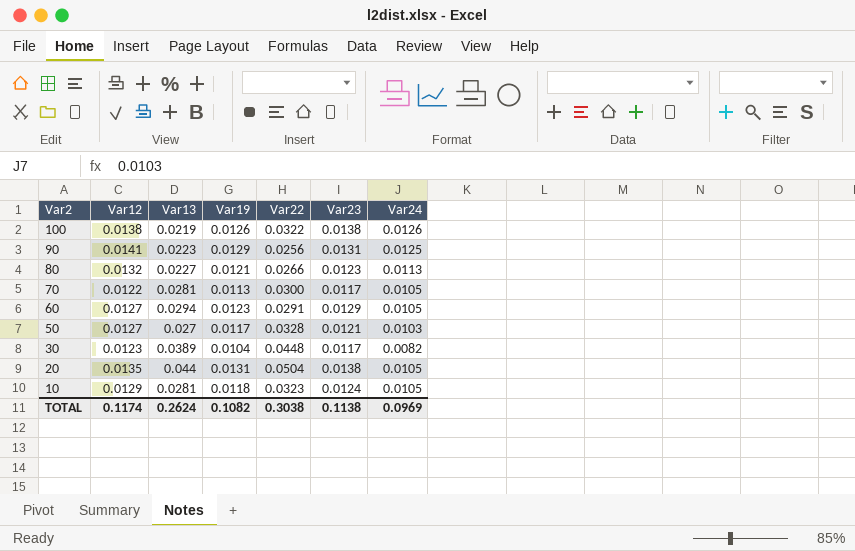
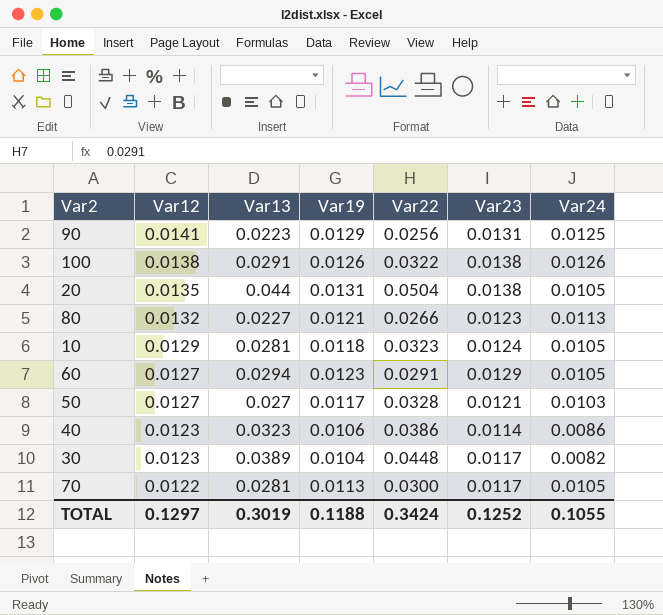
row order: Var2 descending -> Var12 descending
100 | Var13: 0.0219 -> 0.0291
row 40: none -> 0.0123 | 0.0323 | 0.0106 | 0.0386 | 0.0114 | 0.0086
TOTAL | Var12: 0.1174 -> 0.1297
TOTAL | Var13: 0.2624 -> 0.3019
TOTAL | Var19: 0.1082 -> 0.1188
TOTAL | Var22: 0.3038 -> 0.3424
TOTAL | Var23: 0.1138 -> 0.1252
TOTAL | Var24: 0.0969 -> 0.1055

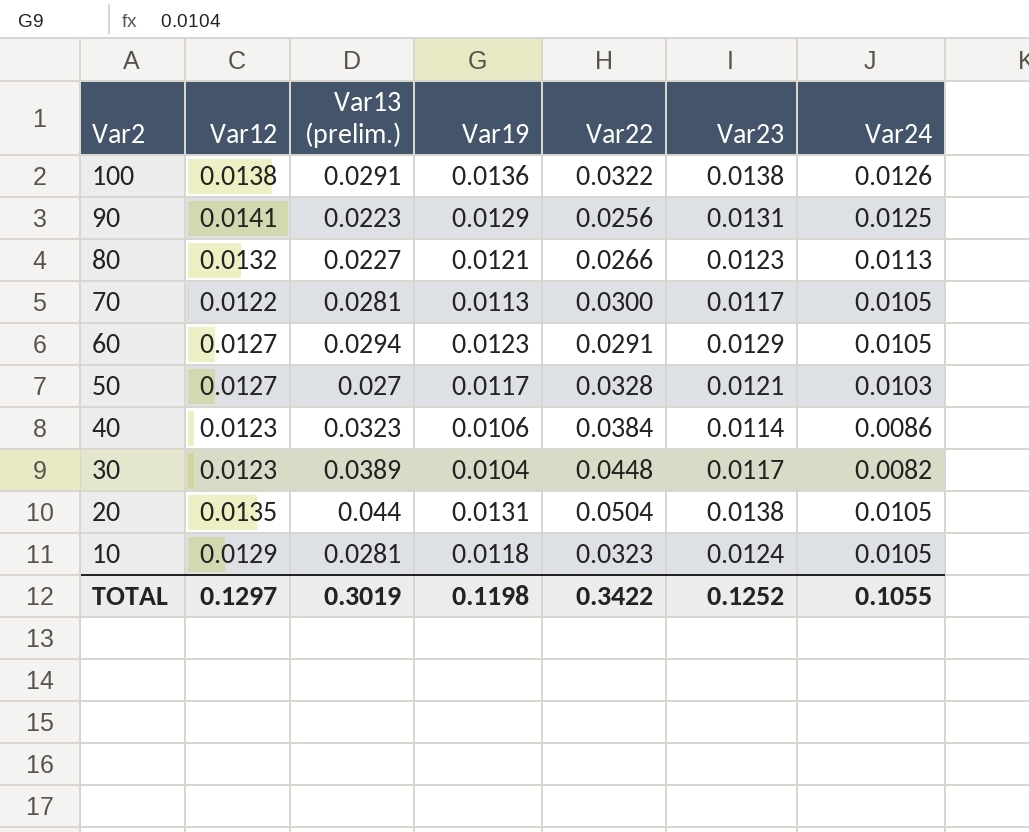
row order: Var12 descending -> Var2 descending
column name: Var13 -> Var13 (prelim.)
100 | Var19: 0.0126 -> 0.0136
40 | Var22: 0.0386 -> 0.0384
TOTAL | Var19: 0.1188 -> 0.1198
TOTAL | Var22: 0.3424 -> 0.3422

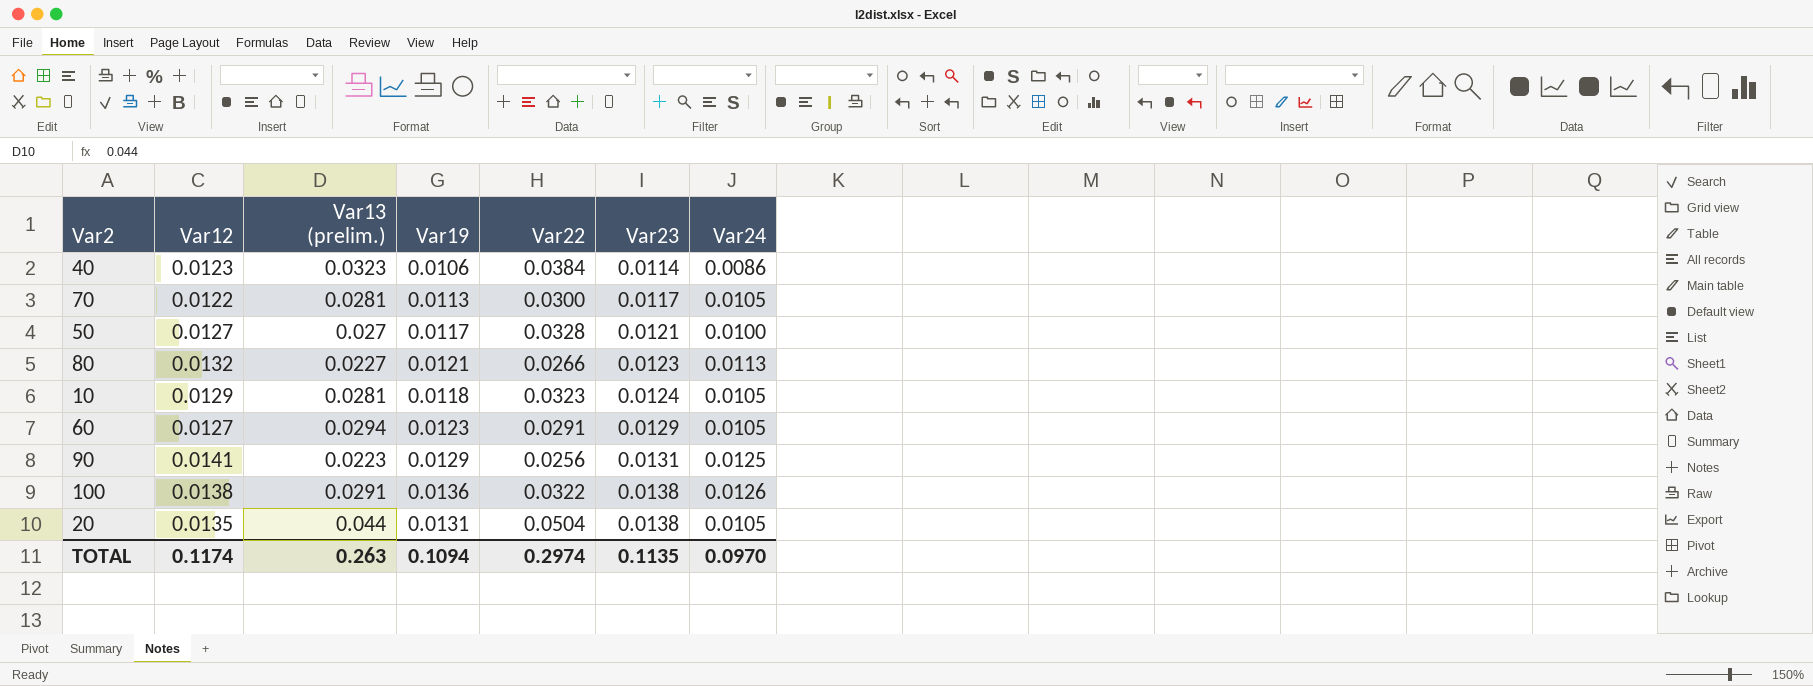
row order: Var2 descending -> Var23 ascending
row 30: 0.0123 | 0.0389 | 0.0104 | 0.0448 | 0.0117 | 0.0082 -> none
50 | Var24: 0.0103 -> 0.0100
TOTAL | Var12: 0.1297 -> 0.1174
TOTAL | Var13 (prelim.): 0.3019 -> 0.263
TOTAL | Var19: 0.1198 -> 0.1094
TOTAL | Var22: 0.3422 -> 0.2974
TOTAL | Var23: 0.1252 -> 0.1135
TOTAL | Var24: 0.1055 -> 0.0970

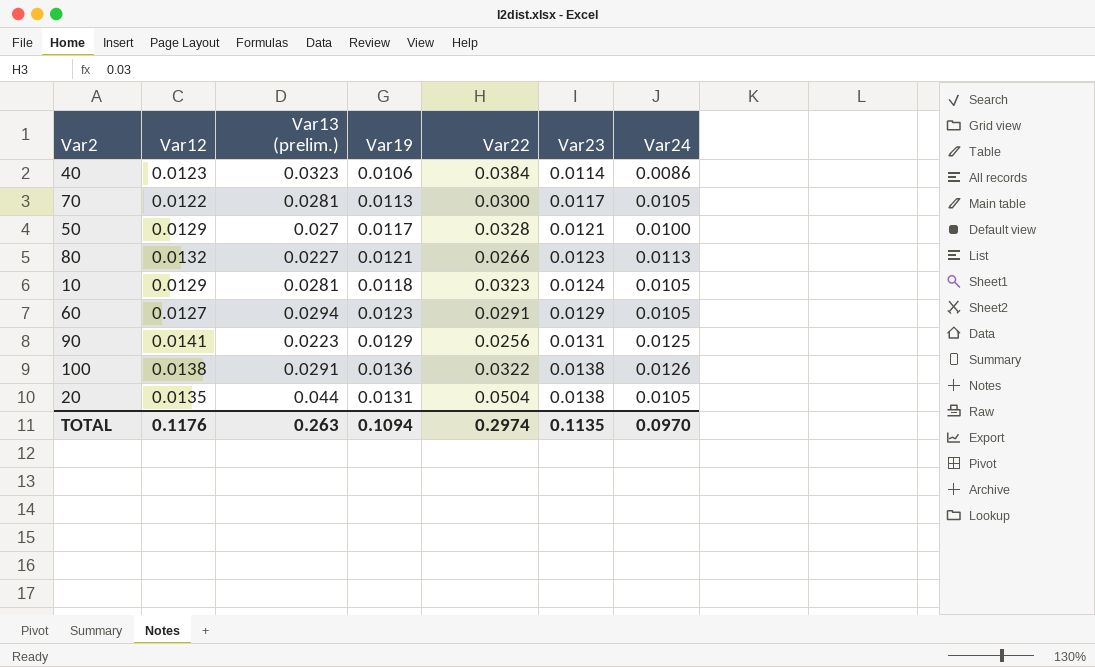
50 | Var12: 0.0127 -> 0.0129
TOTAL | Var12: 0.1174 -> 0.1176

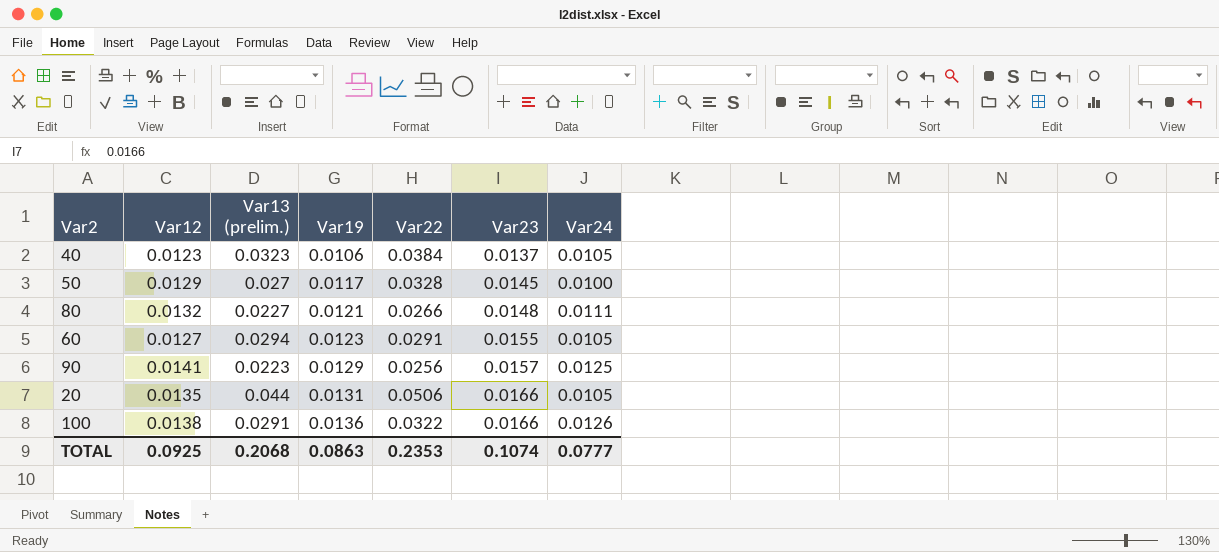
row order: Var23 ascending -> Var19 ascending
row 70: 0.0122 | 0.0281 | 0.0113 | 0.0300 | 0.0117 | 0.0105 -> none
row 10: 0.0129 | 0.0281 | 0.0118 | 0.0323 | 0.0124 | 0.0105 -> none
40 | Var23: 0.0114 -> 0.0137
40 | Var24: 0.0086 -> 0.0105
50 | Var23: 0.0121 -> 0.0145
80 | Var23: 0.0123 -> 0.0148
80 | Var24: 0.0113 -> 0.0111
60 | Var23: 0.0129 -> 0.0155
90 | Var23: 0.0131 -> 0.0157
20 | Var22: 0.0504 -> 0.0506
20 | Var23: 0.0138 -> 0.0166
100 | Var23: 0.0138 -> 0.0166
TOTAL | Var12: 0.1176 -> 0.0925
TOTAL | Var13 (prelim.): 0.263 -> 0.2068
TOTAL | Var19: 0.1094 -> 0.0863
TOTAL | Var22: 0.2974 -> 0.2353
TOTAL | Var23: 0.1135 -> 0.1074
TOTAL | Var24: 0.0970 -> 0.0777

